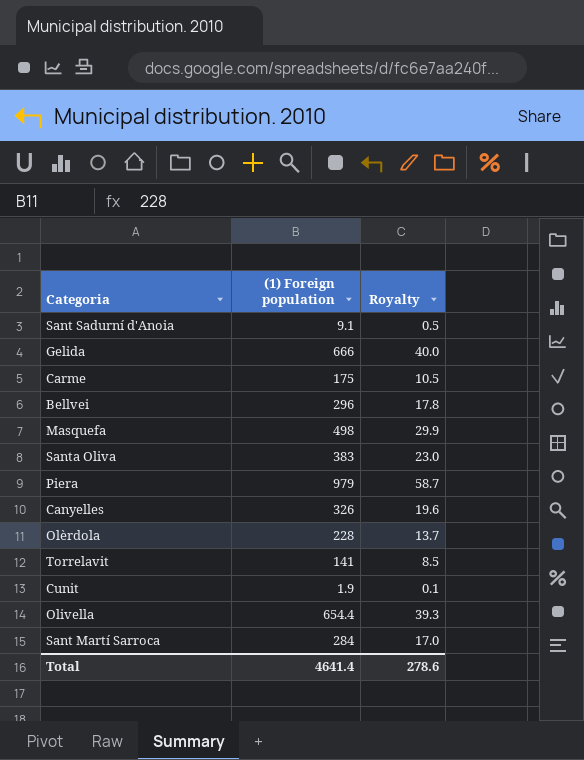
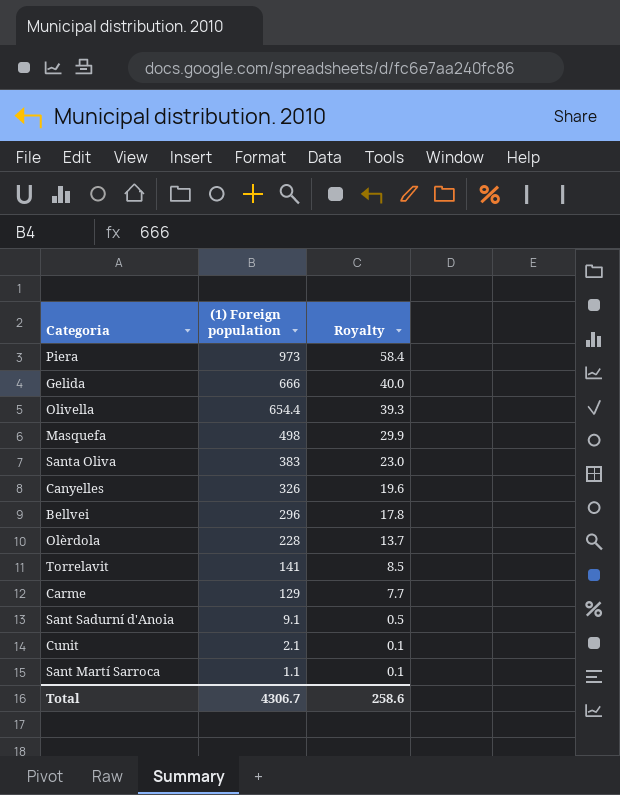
row order: none -> (1) Foreign population descending
Piera | (1) Foreign population: 979 -> 973
Piera | Royalty: 58.7 -> 58.4
Carme | (1) Foreign population: 175 -> 129
Carme | Royalty: 10.5 -> 7.7
Cunit | (1) Foreign population: 1.9 -> 2.1
Sant Martí Sarroca | (1) Foreign population: 284 -> 1.1
Sant Martí Sarroca | Royalty: 17.0 -> 0.1
Total | (1) Foreign population: 4641.4 -> 4306.7
Total | Royalty: 278.6 -> 258.6

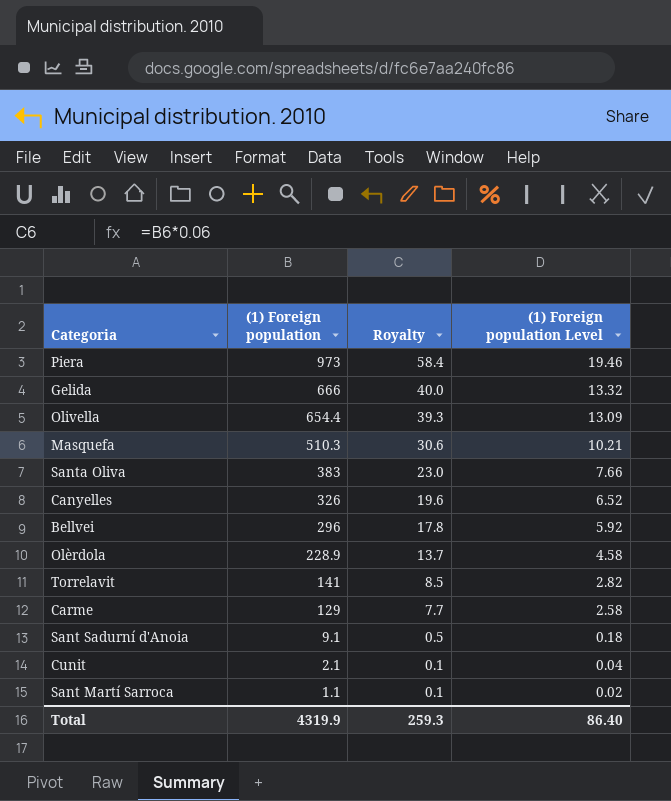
column (1) Foreign population Level | formula: none -> [(1) Foreign population] * 0.02
Masquefa | (1) Foreign population: 498 -> 510.3
Masquefa | Royalty: 29.9 -> 30.6
Olèrdola | (1) Foreign population: 228 -> 228.9
Total | (1) Foreign population: 4306.7 -> 4319.9
Total | Royalty: 258.6 -> 259.3

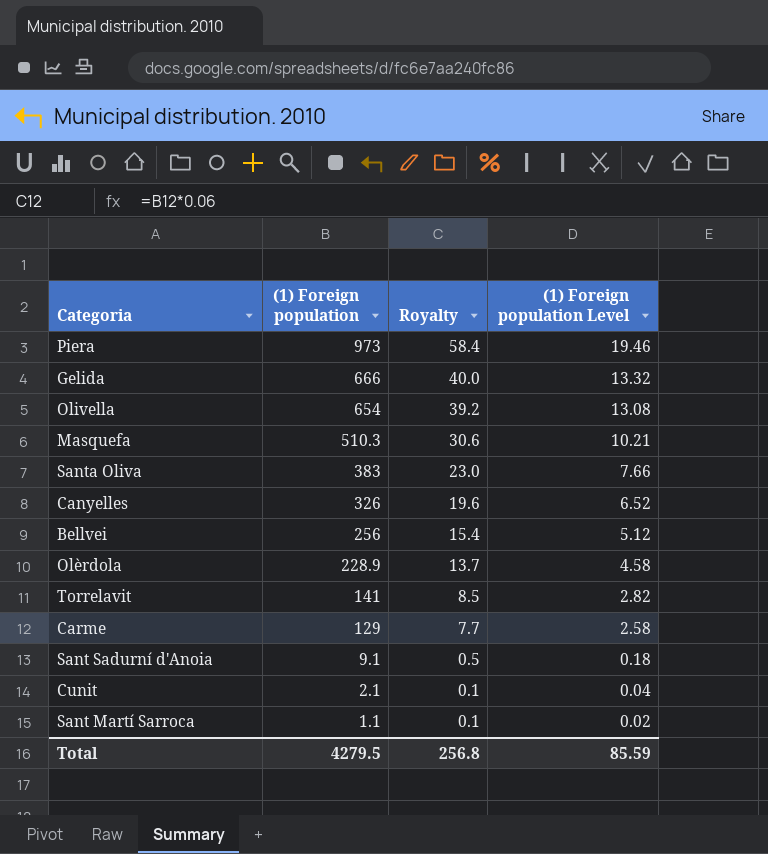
Olivella | (1) Foreign population: 654.4 -> 654
Olivella | Royalty: 39.3 -> 39.2
Olivella | (1) Foreign population Level: 13.09 -> 13.08
Bellvei | (1) Foreign population: 296 -> 256
Bellvei | Royalty: 17.8 -> 15.4
Bellvei | (1) Foreign population Level: 5.92 -> 5.12
Total | (1) Foreign population: 4319.9 -> 4279.5
Total | Royalty: 259.3 -> 256.8
Total | (1) Foreign population Level: 86.40 -> 85.59

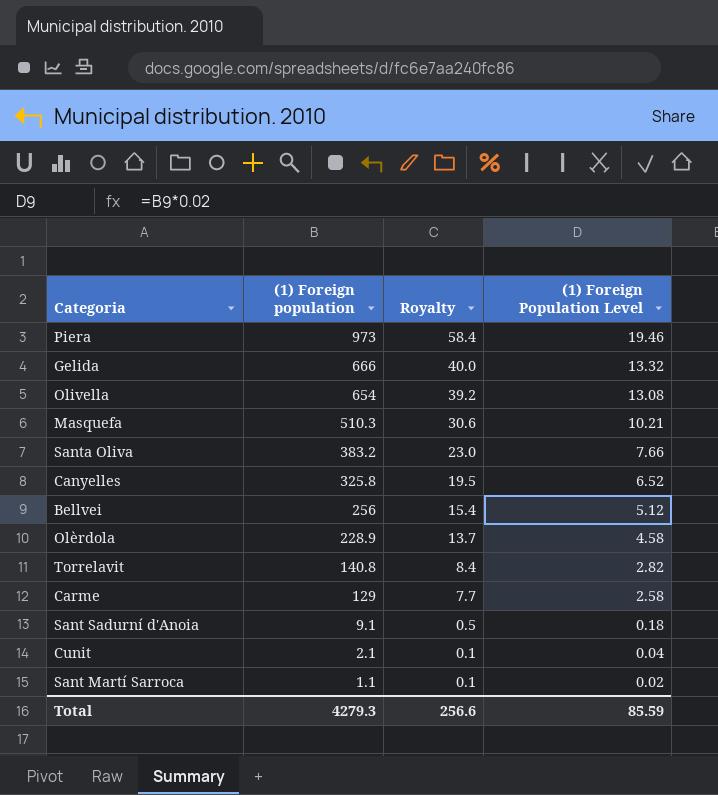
column name: (1) Foreign population Level -> (1) Foreign Population Level
Santa Oliva | (1) Foreign population: 383 -> 383.2
Canyelles | (1) Foreign population: 326 -> 325.8
Canyelles | Royalty: 19.6 -> 19.5
Torrelavit | (1) Foreign population: 141 -> 140.8
Torrelavit | Royalty: 8.5 -> 8.4
Total | (1) Foreign population: 4279.5 -> 4279.3
Total | Royalty: 256.8 -> 256.6

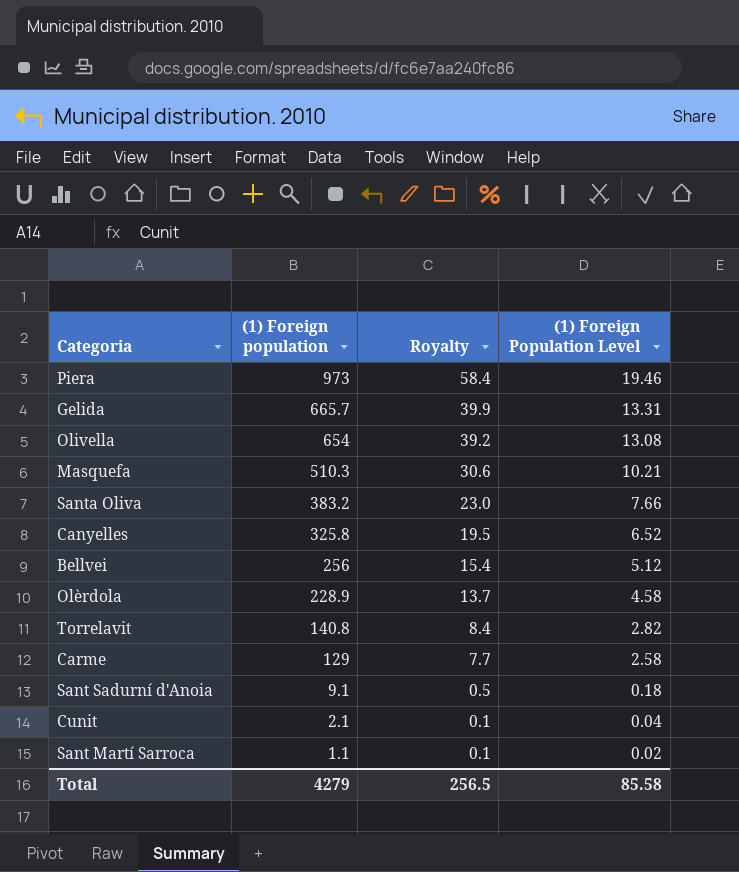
Gelida | (1) Foreign population: 666 -> 665.7
Gelida | Royalty: 40.0 -> 39.9
Gelida | (1) Foreign Population Level: 13.32 -> 13.31
Total | (1) Foreign population: 4279.3 -> 4279
Total | Royalty: 256.6 -> 256.5
Total | (1) Foreign Population Level: 85.59 -> 85.58

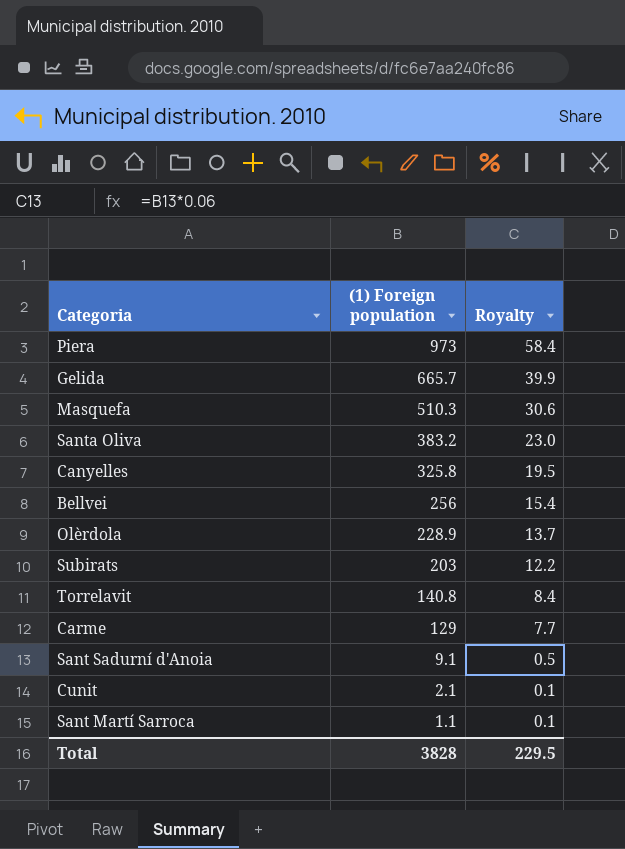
column (1) Foreign Population Level | formula: [(1) Foreign population] * 0.02 -> none
row Olivella: 654 | 39.2 | 13.08 -> none
row Subirats: none -> 203 | 12.2
Total | (1) Foreign population: 4279 -> 3828
Total | Royalty: 256.5 -> 229.5

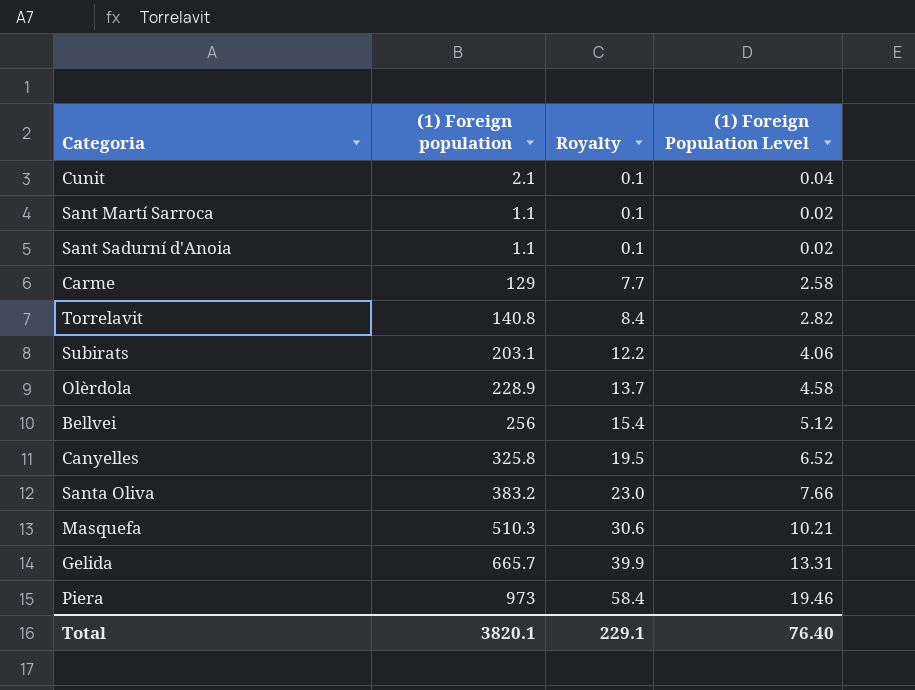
row order: (1) Foreign population descending -> Royalty ascending
column (1) Foreign Population Level | formula: none -> [(1) Foreign population] * 0.02
Sant Sadurní d'Anoia | (1) Foreign population: 9.1 -> 1.1
Sant Sadurní d'Anoia | Royalty: 0.5 -> 0.1
Subirats | (1) Foreign population: 203 -> 203.1
Total | (1) Foreign population: 3828 -> 3820.1
Total | Royalty: 229.5 -> 229.1

